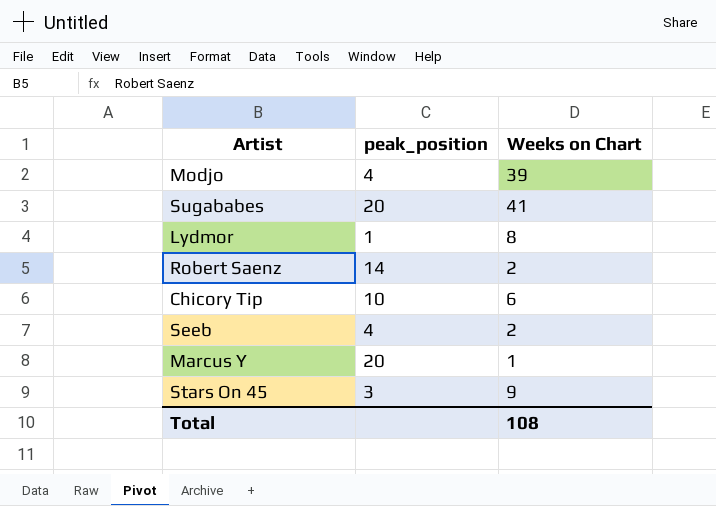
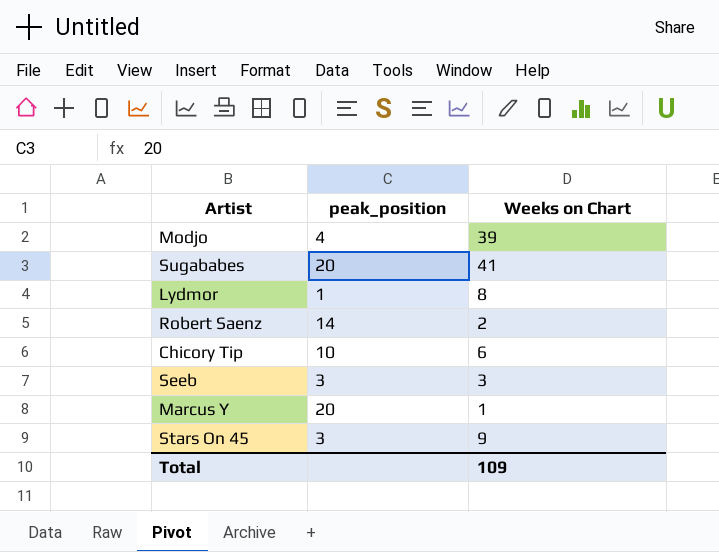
Seeb | peak_position: 4 -> 3
Seeb | Weeks on Chart: 2 -> 3
Total | Weeks on Chart: 108 -> 109

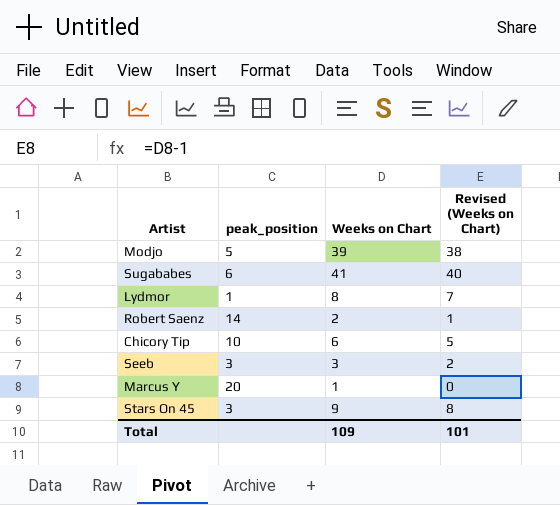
column Revised (Weeks on Chart) | formula: none -> [Weeks on Chart] - 1
Modjo | peak_position: 4 -> 5
Sugababes | peak_position: 20 -> 6

